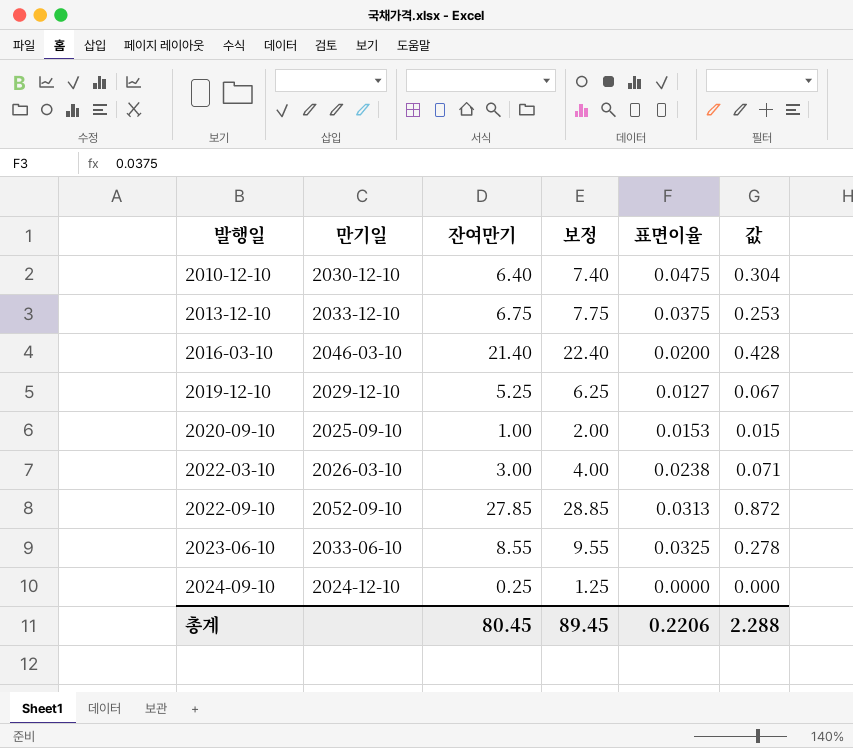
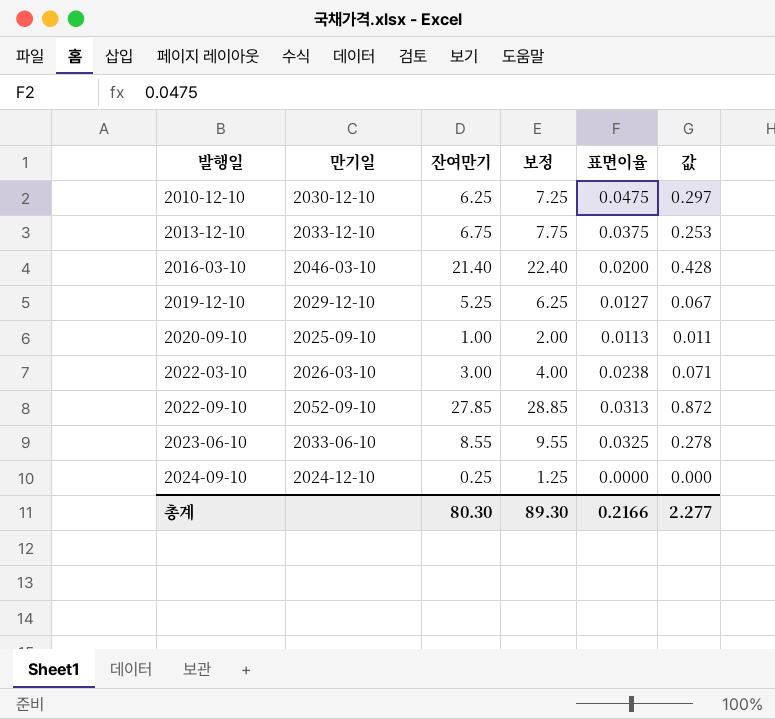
2010-12-10 | 잔여만기: 6.40 -> 6.25
2010-12-10 | 보정: 7.40 -> 7.25
2010-12-10 | 값: 0.304 -> 0.297
2020-09-10 | 표면이율: 0.0153 -> 0.0113
2020-09-10 | 값: 0.015 -> 0.011
총계 | 잔여만기: 80.45 -> 80.30
총계 | 보정: 89.45 -> 89.30
총계 | 표면이율: 0.2206 -> 0.2166
총계 | 값: 2.288 -> 2.277

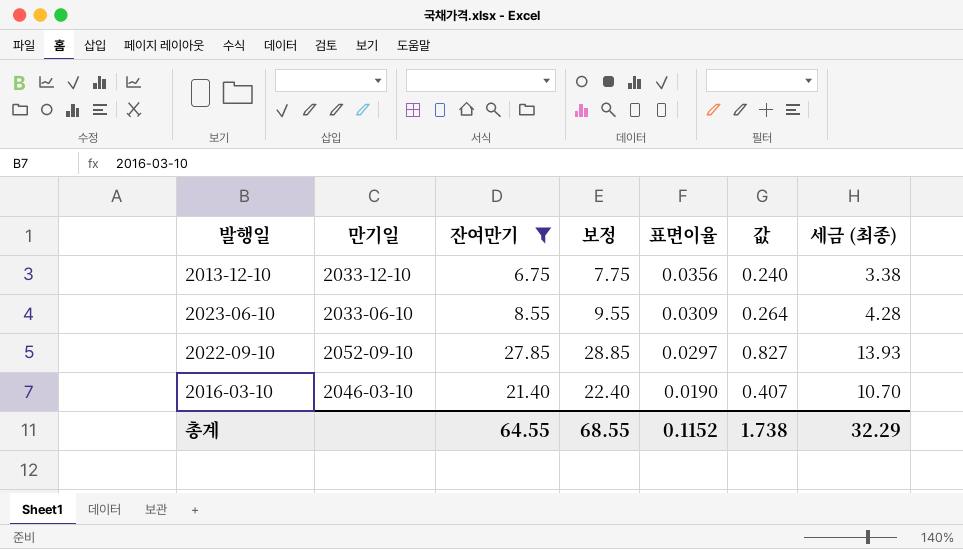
filter: none -> 잔여만기 >= 6.75
row order: 발행일 ascending -> 표면이율 descending
column 세금 (최종) | formula: none -> [잔여만기] * 0.5
2013-12-10 | 표면이율: 0.0375 -> 0.0356
2013-12-10 | 값: 0.253 -> 0.240
2023-06-10 | 표면이율: 0.0325 -> 0.0309
2023-06-10 | 값: 0.278 -> 0.264
2022-09-10 | 표면이율: 0.0313 -> 0.0297
2022-09-10 | 값: 0.872 -> 0.827
2016-03-10 | 표면이율: 0.0200 -> 0.0190
2016-03-10 | 값: 0.428 -> 0.407
총계 | 잔여만기: 80.30 -> 64.55
총계 | 보정: 89.30 -> 68.55
총계 | 표면이율: 0.2166 -> 0.1152
총계 | 값: 2.277 -> 1.738

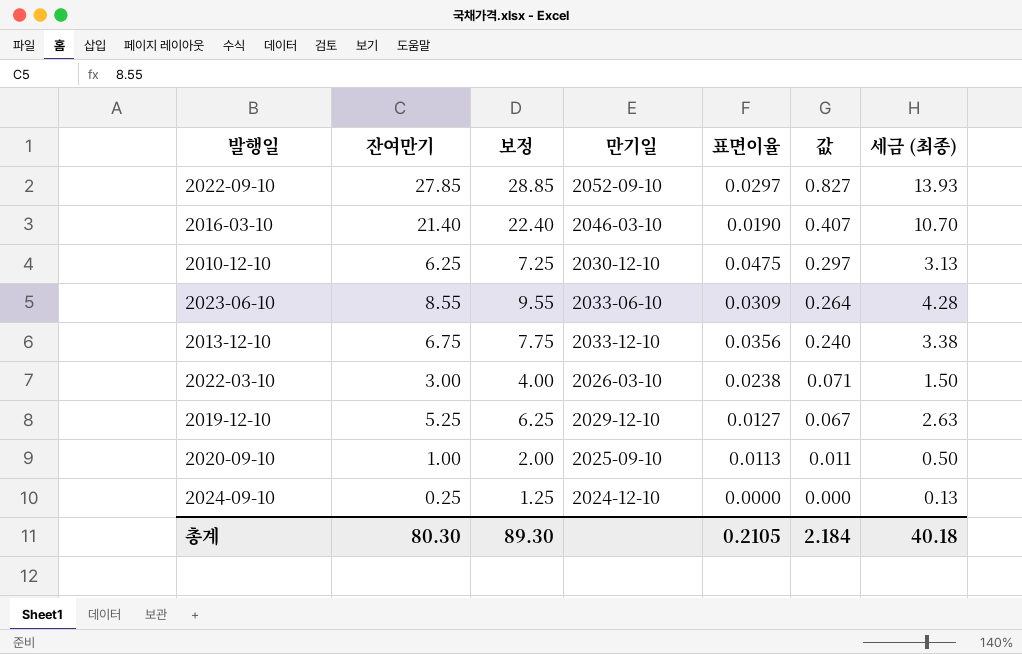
filter: 잔여만기 >= 6.75 -> none
row order: 표면이율 descending -> 값 descending
column 만기일 | position: 2 -> 4
총계 | 잔여만기: 64.55 -> 80.30
총계 | 보정: 68.55 -> 89.30
총계 | 표면이율: 0.1152 -> 0.2105
총계 | 값: 1.738 -> 2.184
총계 | 세금 (최종): 32.29 -> 40.18

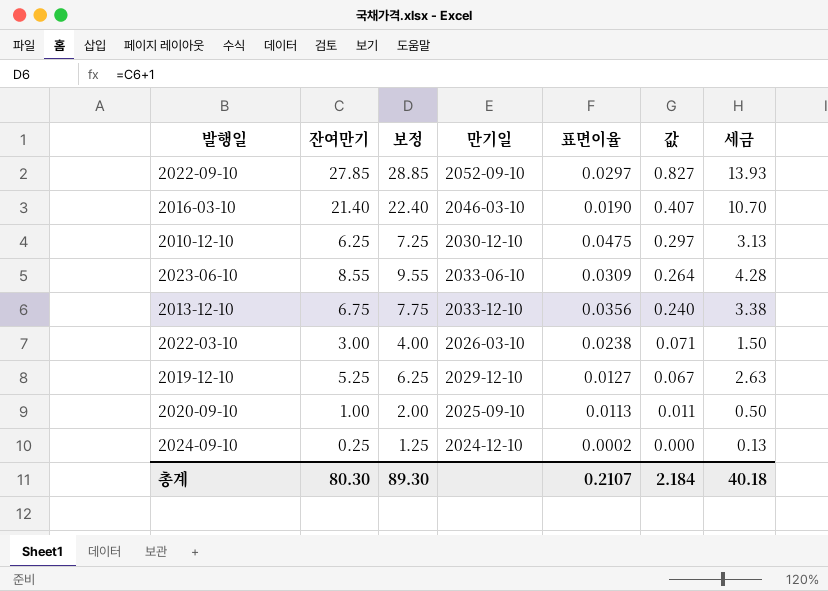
column name: 세금 (최종) -> 세금
2024-09-10 | 표면이율: 0.0000 -> 0.0002
총계 | 표면이율: 0.2105 -> 0.2107

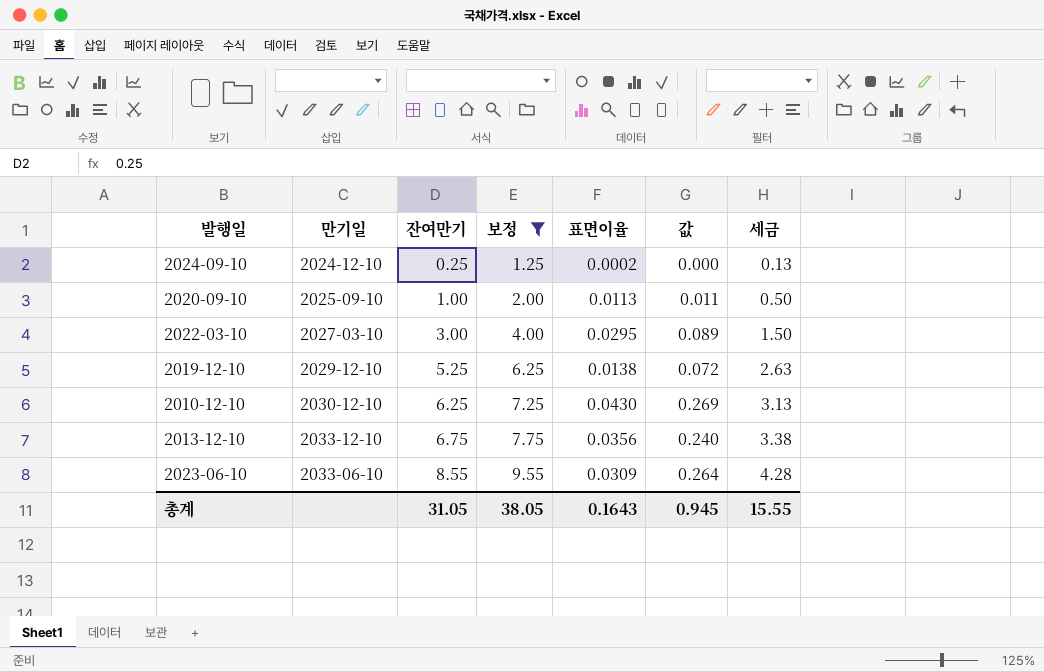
filter: none -> 보정 <= 9.55
row order: 값 descending -> 잔여만기 ascending
column 만기일 | position: 4 -> 2
2022-03-10 | 만기일: 2026-03-10 -> 2027-03-10
2022-03-10 | 표면이율: 0.0238 -> 0.0295
2022-03-10 | 값: 0.071 -> 0.089
2019-12-10 | 표면이율: 0.0127 -> 0.0138
2019-12-10 | 값: 0.067 -> 0.072
2010-12-10 | 표면이율: 0.0475 -> 0.0430
2010-12-10 | 값: 0.297 -> 0.269
총계 | 잔여만기: 80.30 -> 31.05
총계 | 보정: 89.30 -> 38.05
총계 | 표면이율: 0.2107 -> 0.1643
총계 | 값: 2.184 -> 0.945
총계 | 세금: 40.18 -> 15.55

